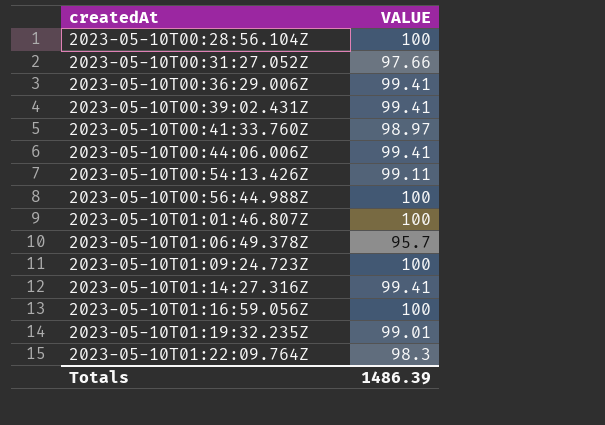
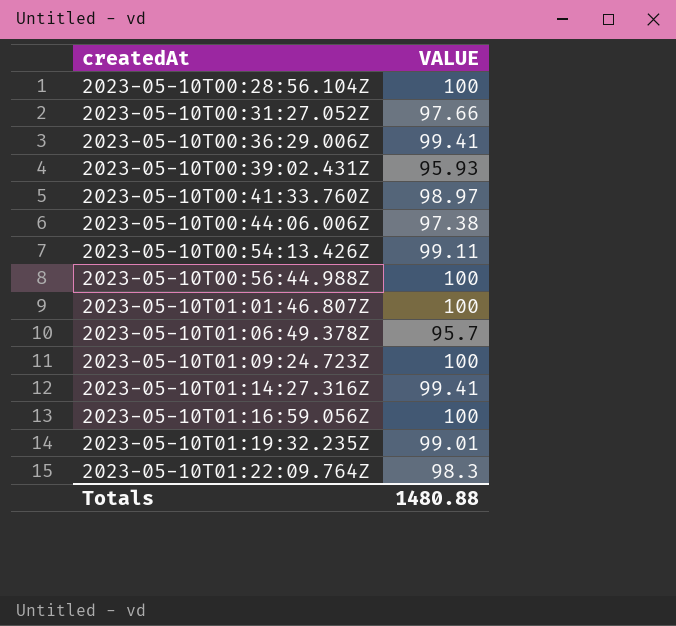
2023-05-10T00:39:02.431Z | VALUE: 99.41 -> 95.93
2023-05-10T00:44:06.006Z | VALUE: 99.41 -> 97.38
Totals | VALUE: 1486.39 -> 1480.88

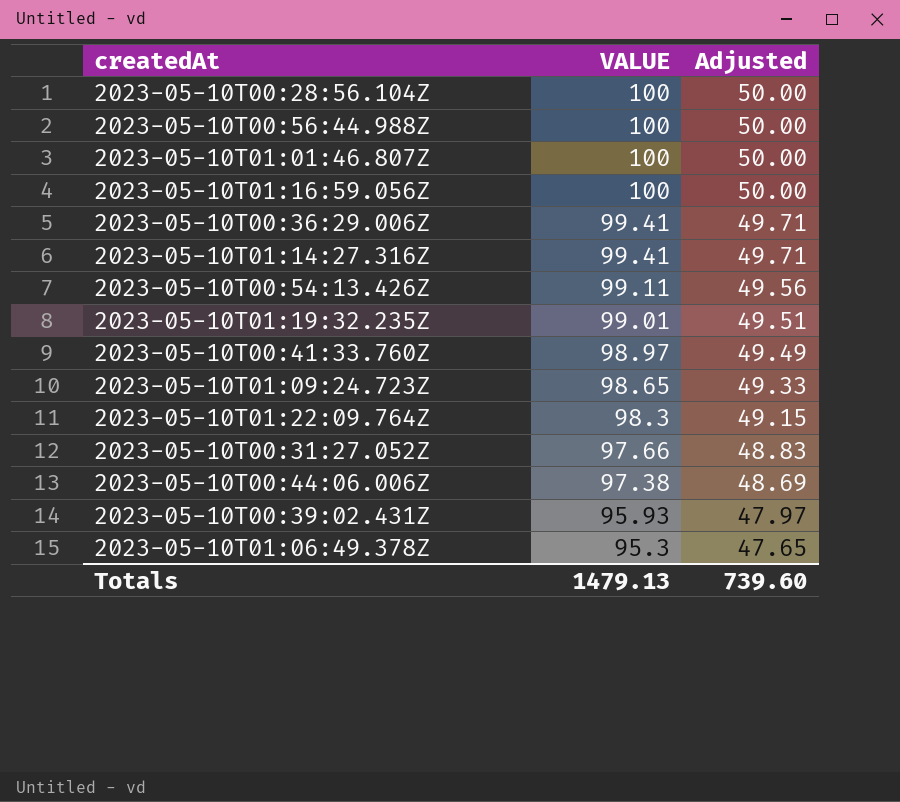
row order: createdAt ascending -> VALUE descending
column Adjusted | formula: none -> [VALUE] * 0.5
2023-05-10T01:09:24.723Z | VALUE: 100 -> 98.65
2023-05-10T01:06:49.378Z | VALUE: 95.7 -> 95.3
Totals | VALUE: 1480.88 -> 1479.13

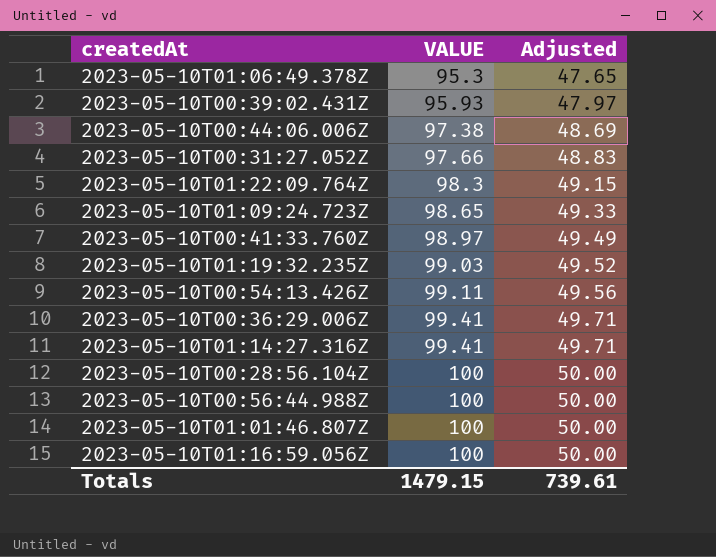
row order: VALUE descending -> VALUE ascending
2023-05-10T01:19:32.235Z | VALUE: 99.01 -> 99.03
2023-05-10T01:19:32.235Z | Adjusted: 49.51 -> 49.52
Totals | VALUE: 1479.13 -> 1479.15
Totals | Adjusted: 739.60 -> 739.61

